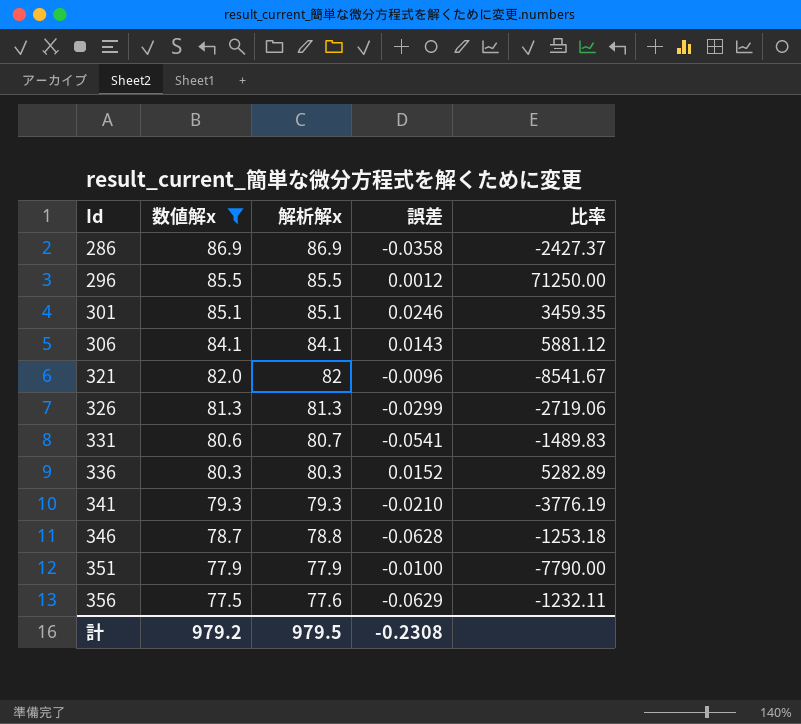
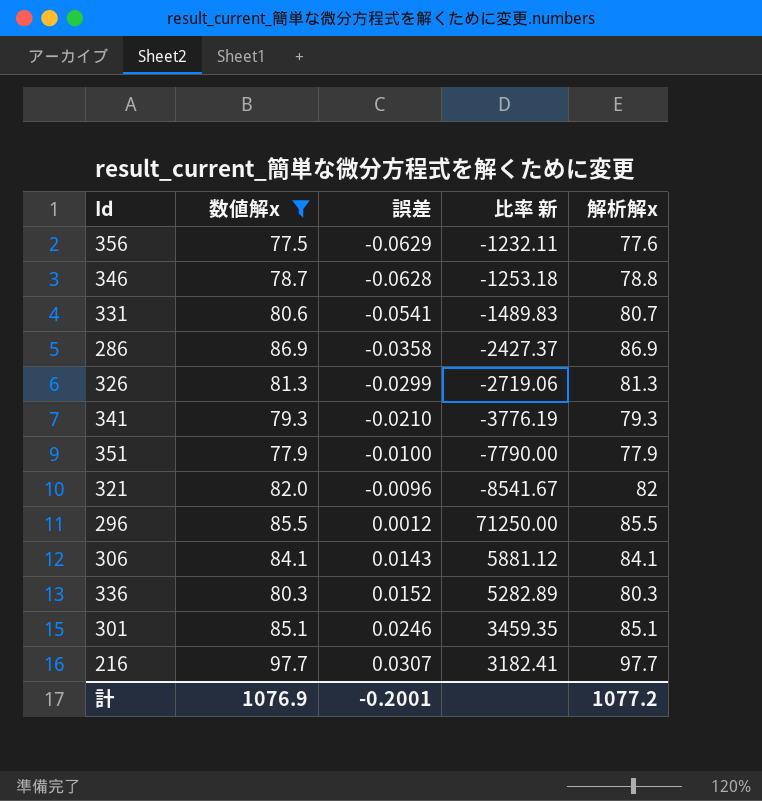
row order: Id ascending -> 誤差 ascending
column name: 比率 -> 比率 新
column 解析解x | position: 3 -> 5
row 216: none -> 97.7 | 0.0307 | 3182.41 | 97.7
計 | 数値解x: 979.2 -> 1076.9
計 | 誤差: -0.2308 -> -0.2001
計 | 解析解x: 979.5 -> 1077.2

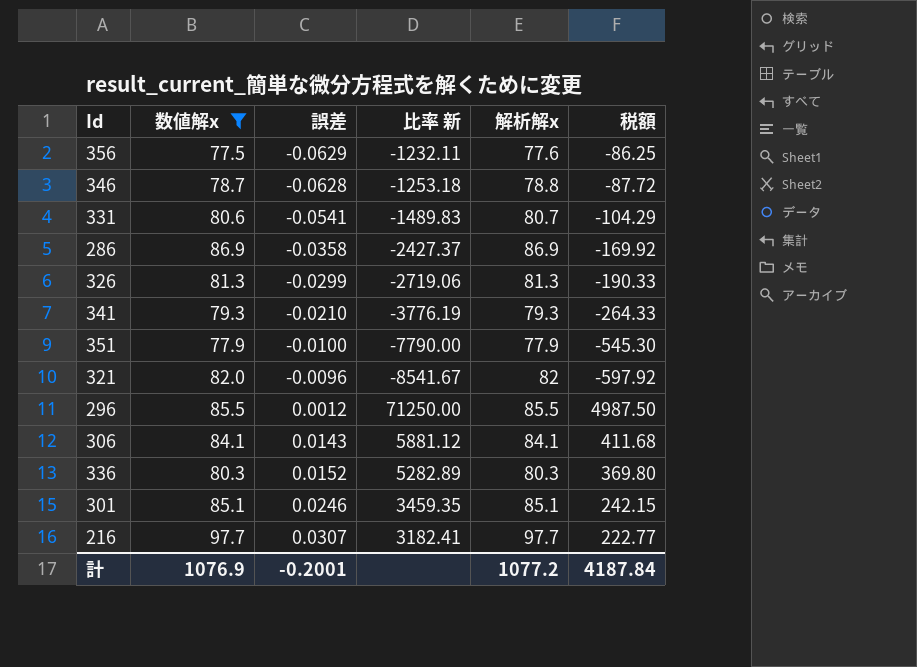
column 税額 | formula: none -> [比率 新] * 0.07

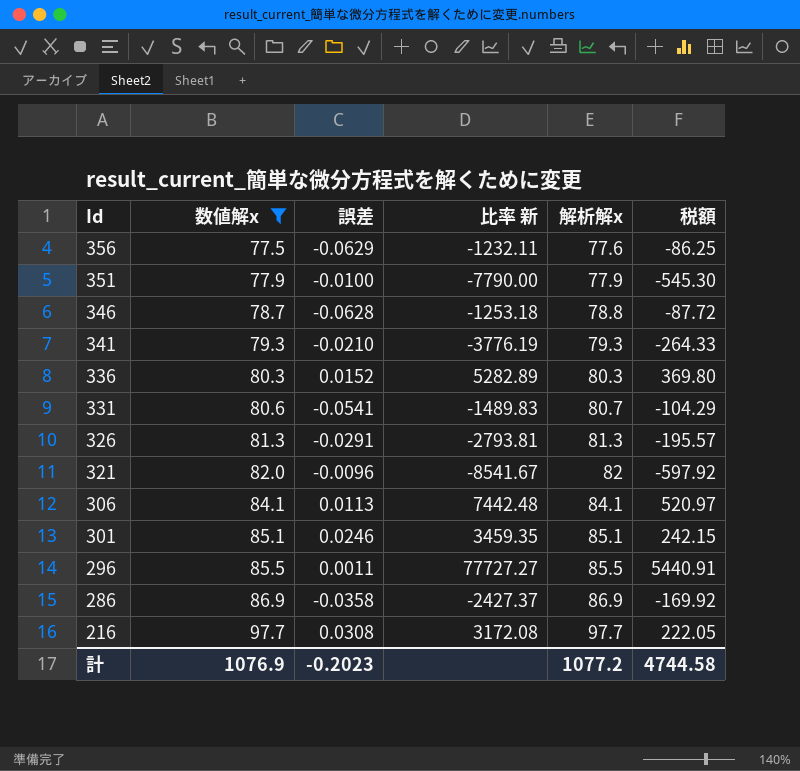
row order: 誤差 ascending -> Id descending
326 | 誤差: -0.0299 -> -0.0291
326 | 比率 新: -2719.06 -> -2793.81
326 | 税額: -190.33 -> -195.57
306 | 誤差: 0.0143 -> 0.0113
306 | 比率 新: 5881.12 -> 7442.48
306 | 税額: 411.68 -> 520.97
296 | 誤差: 0.0012 -> 0.0011
296 | 比率 新: 71250.00 -> 77727.27
296 | 税額: 4987.50 -> 5440.91
216 | 誤差: 0.0307 -> 0.0308
216 | 比率 新: 3182.41 -> 3172.08
216 | 税額: 222.77 -> 222.05
計 | 誤差: -0.2001 -> -0.2023
計 | 税額: 4187.84 -> 4744.58

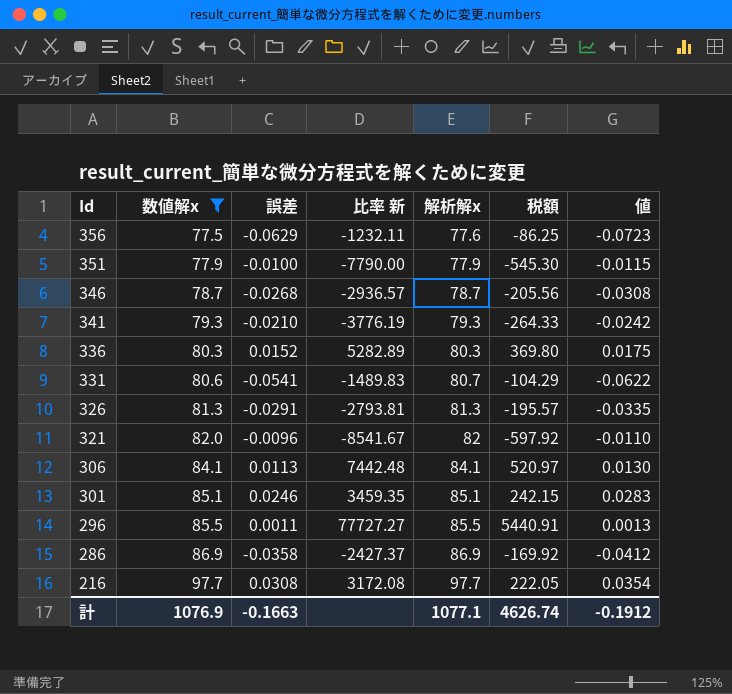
column 値 | formula: none -> [誤差] * 1.15
346 | 誤差: -0.0628 -> -0.0268
346 | 比率 新: -1253.18 -> -2936.57
346 | 解析解x: 78.8 -> 78.7
346 | 税額: -87.72 -> -205.56
計 | 誤差: -0.2023 -> -0.1663
計 | 解析解x: 1077.2 -> 1077.1
計 | 税額: 4744.58 -> 4626.74

